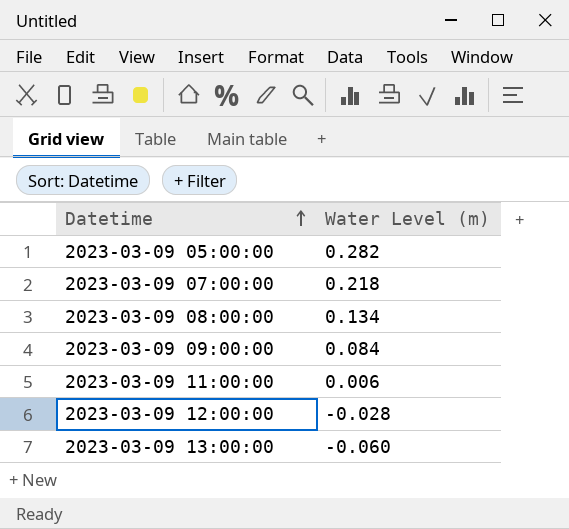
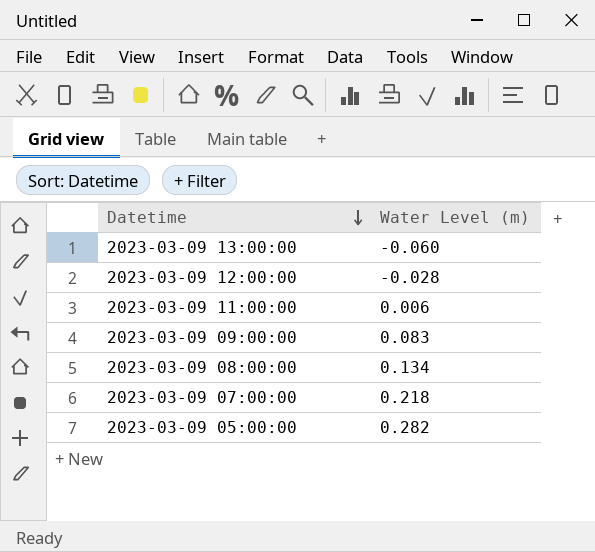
row order: Datetime ascending -> Datetime descending
2023-03-09 09:00:00 | Water Level (m): 0.084 -> 0.083

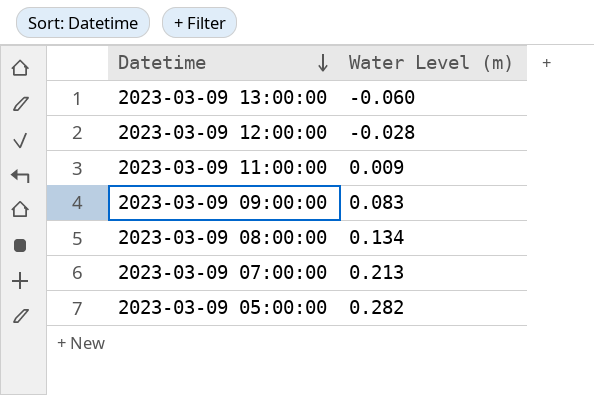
2023-03-09 11:00:00 | Water Level (m): 0.006 -> 0.009
2023-03-09 07:00:00 | Water Level (m): 0.218 -> 0.213

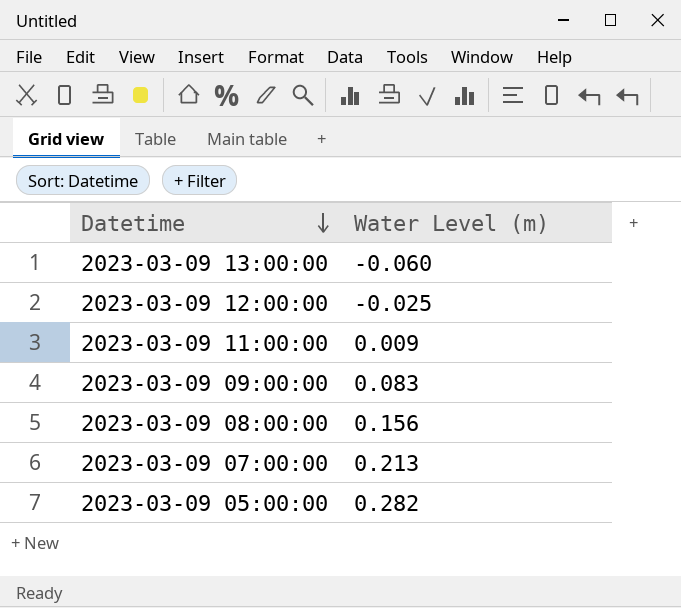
2023-03-09 12:00:00 | Water Level (m): -0.028 -> -0.025
2023-03-09 08:00:00 | Water Level (m): 0.134 -> 0.156

